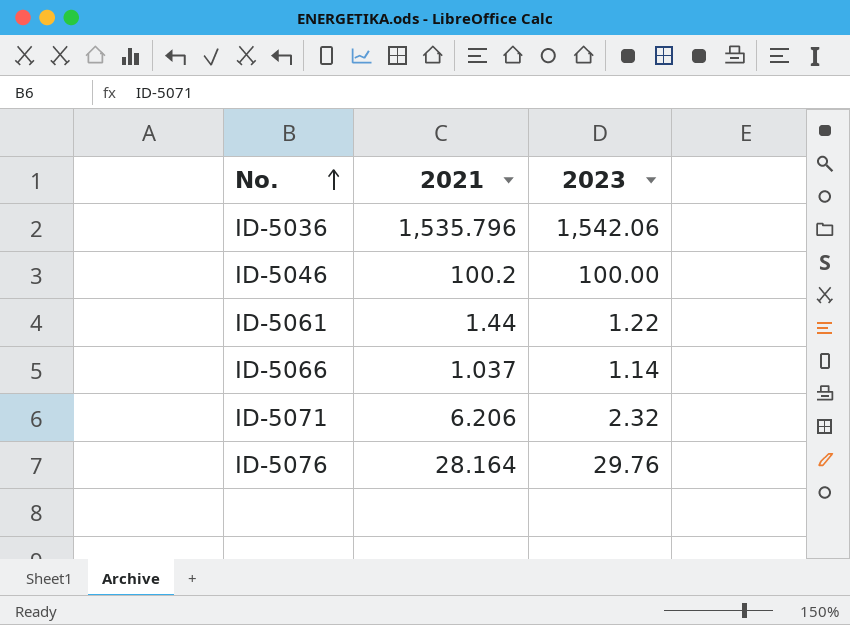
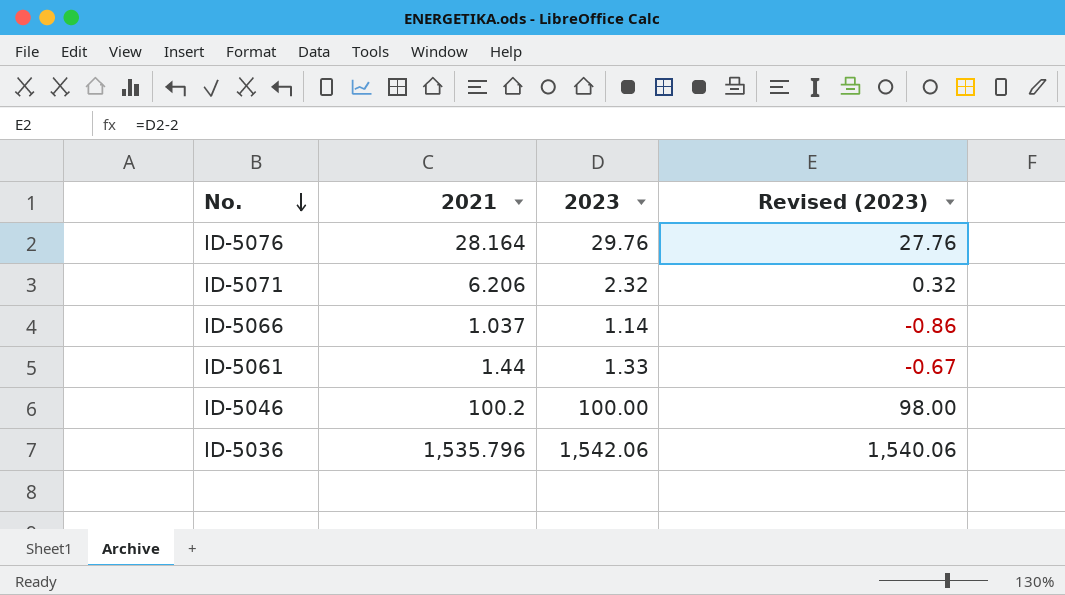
row order: No. ascending -> No. descending
column Revised (2023) | formula: none -> [2023] - 2
ID-5061 | 2023: 1.22 -> 1.33

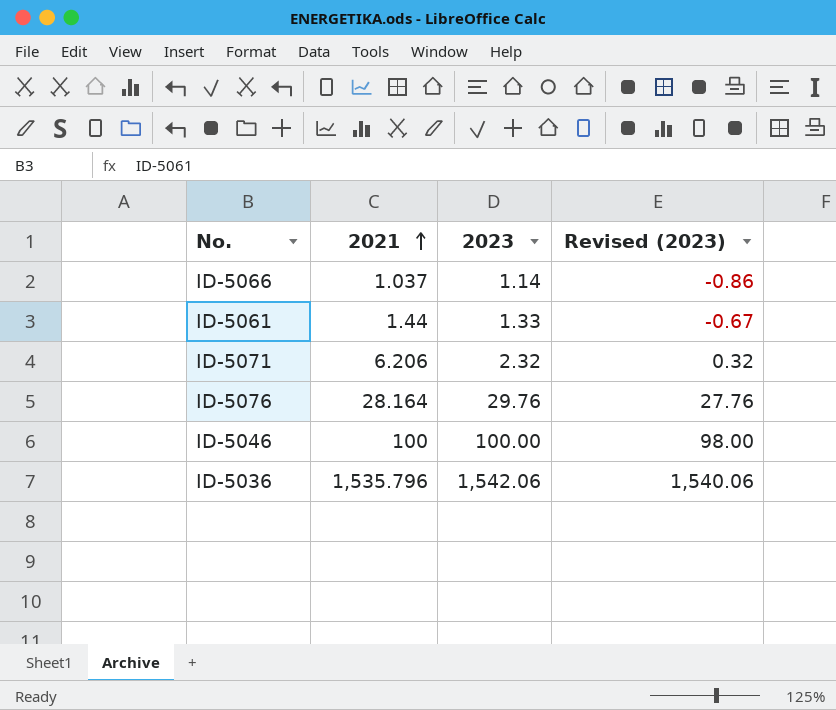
row order: No. descending -> 2021 ascending
ID-5046 | 2021: 100.2 -> 100

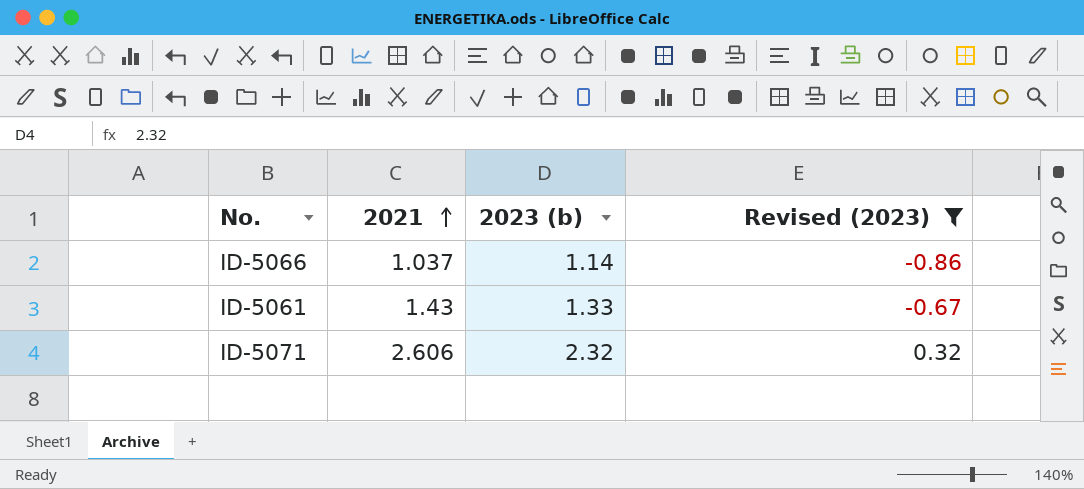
filter: none -> Revised (2023) <= 0.32
column name: 2023 -> 2023 (b)
ID-5061 | 2021: 1.44 -> 1.43
ID-5071 | 2021: 6.206 -> 2.606

